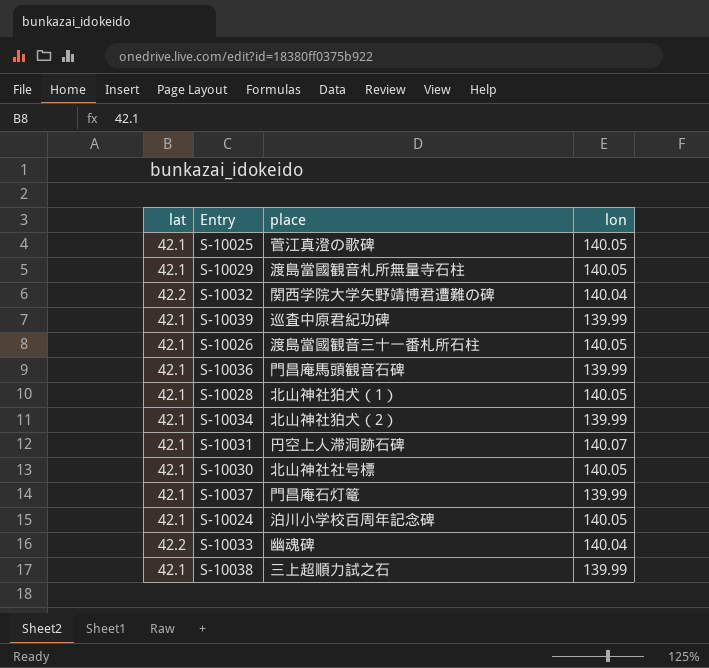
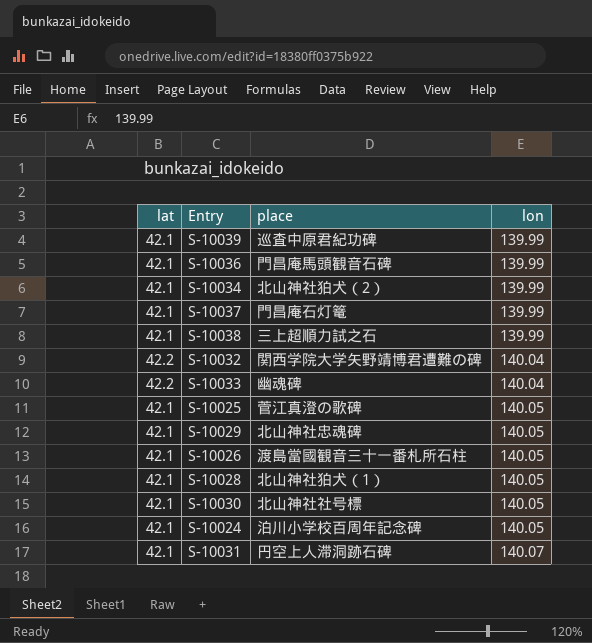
row order: none -> lon ascending
S-10029 | place: 渡島當國観音札所無量寺石柱 -> 北山神社忠魂碑

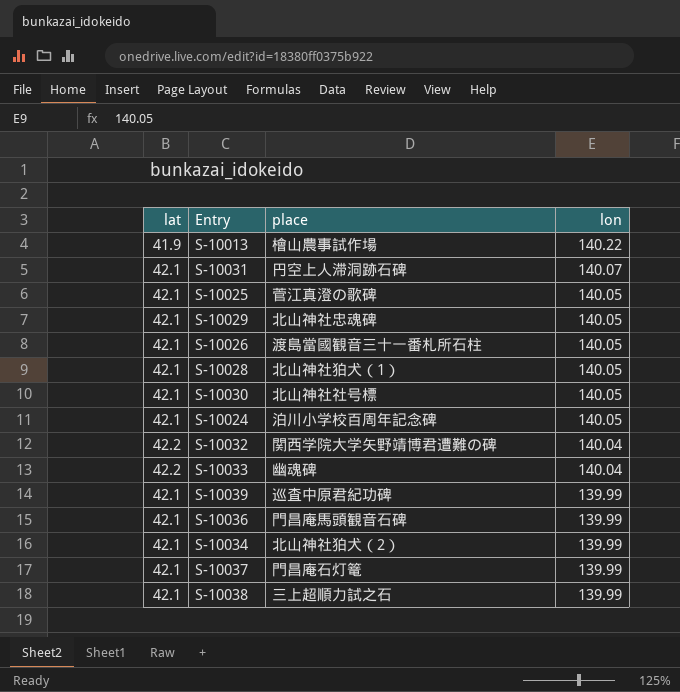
row order: lon ascending -> lon descending
row S-10013: none -> 41.9 | 檜山農事試作場 | 140.22

